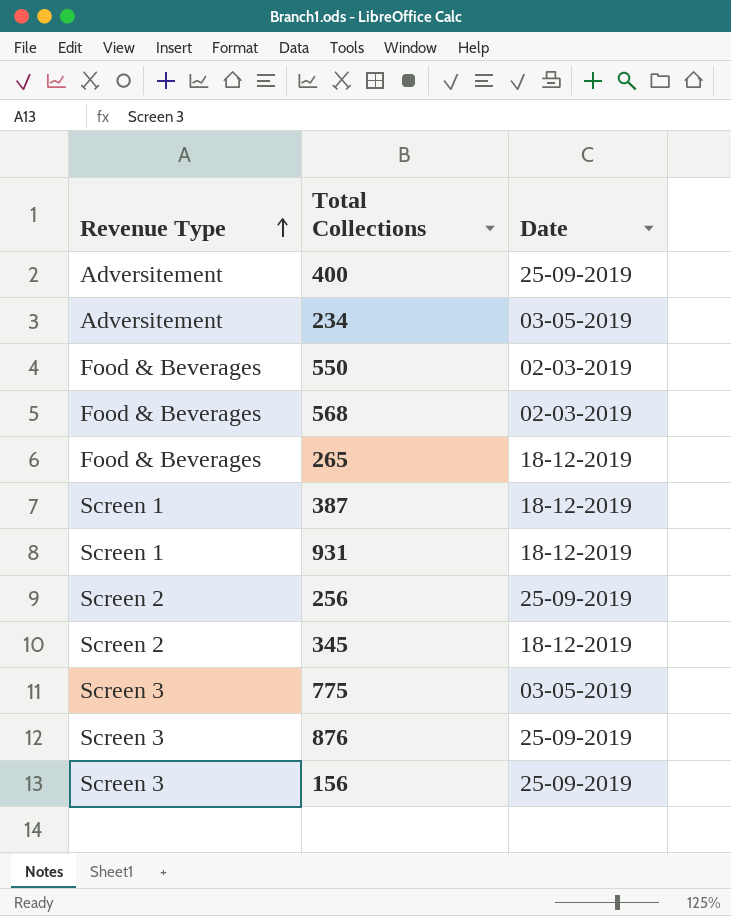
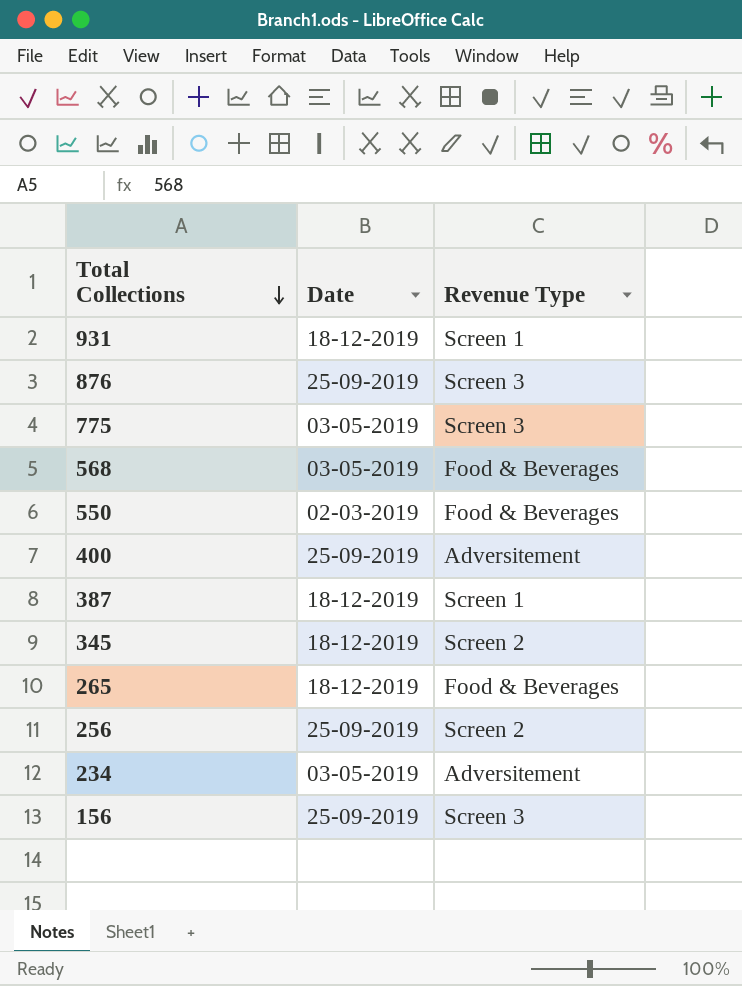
row order: Revenue Type ascending -> Total Collections descending
column Revenue Type | position: 1 -> 3
568 | Date: 02-03-2019 -> 03-05-2019

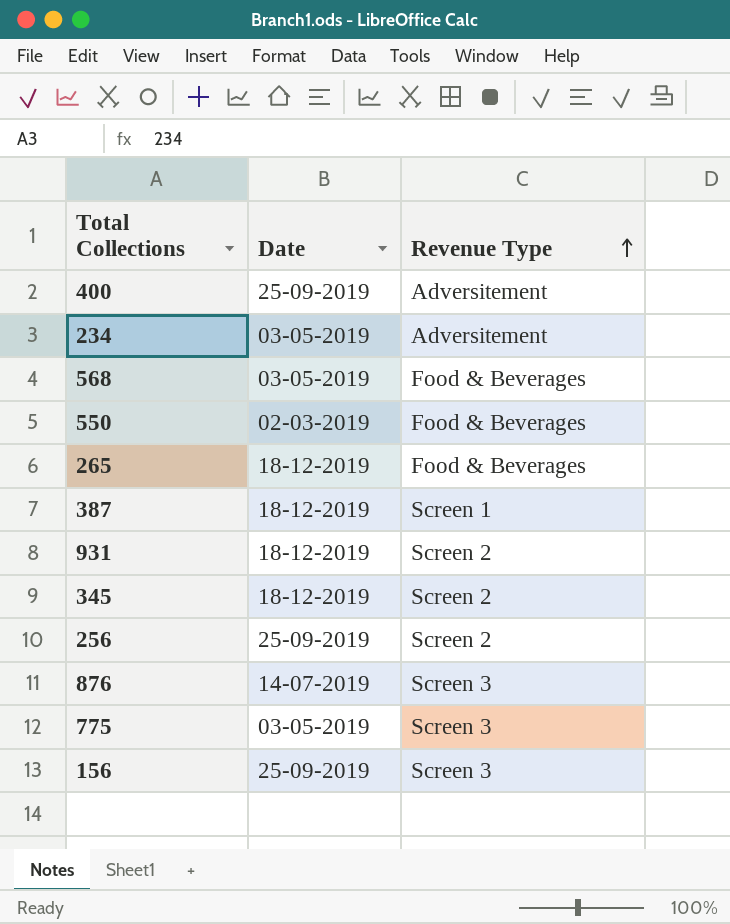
row order: Total Collections descending -> Revenue Type ascending
931 | Revenue Type: Screen 1 -> Screen 2
876 | Date: 25-09-2019 -> 14-07-2019

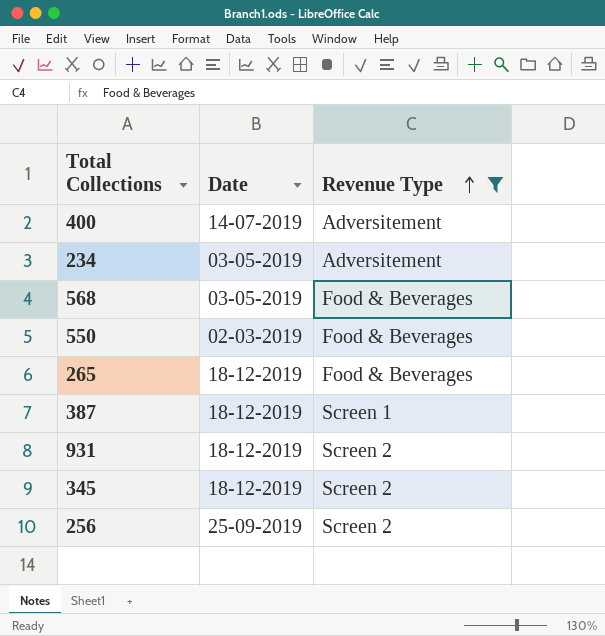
filter: none -> Revenue Type != Screen 3
400 | Date: 25-09-2019 -> 14-07-2019

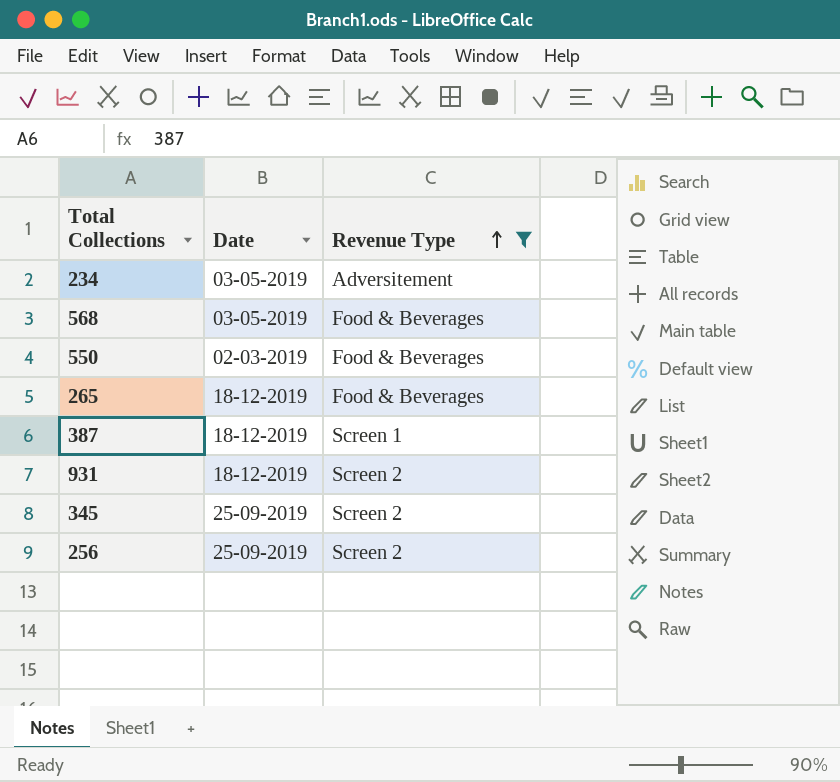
row 400: 14-07-2019 | Adversitement -> none
345 | Date: 18-12-2019 -> 25-09-2019

